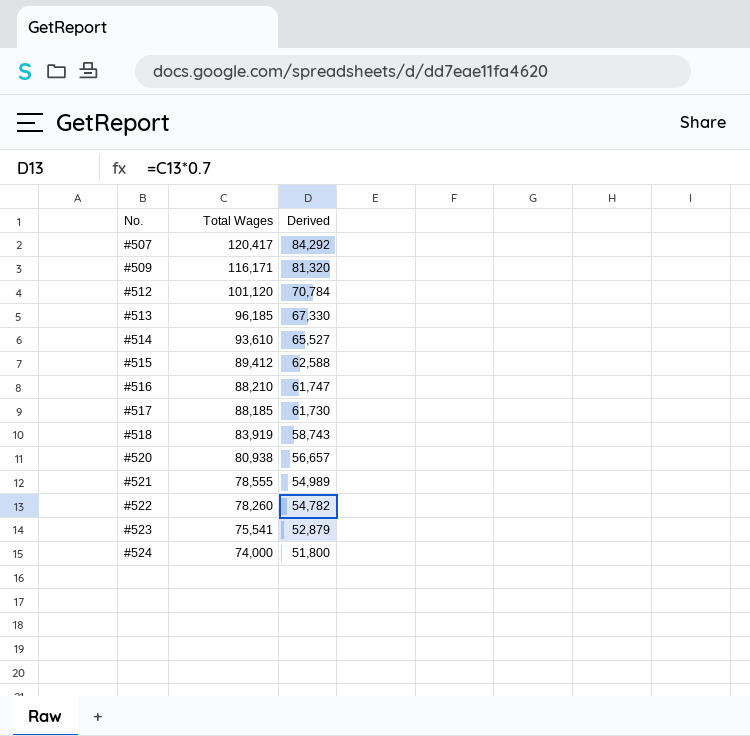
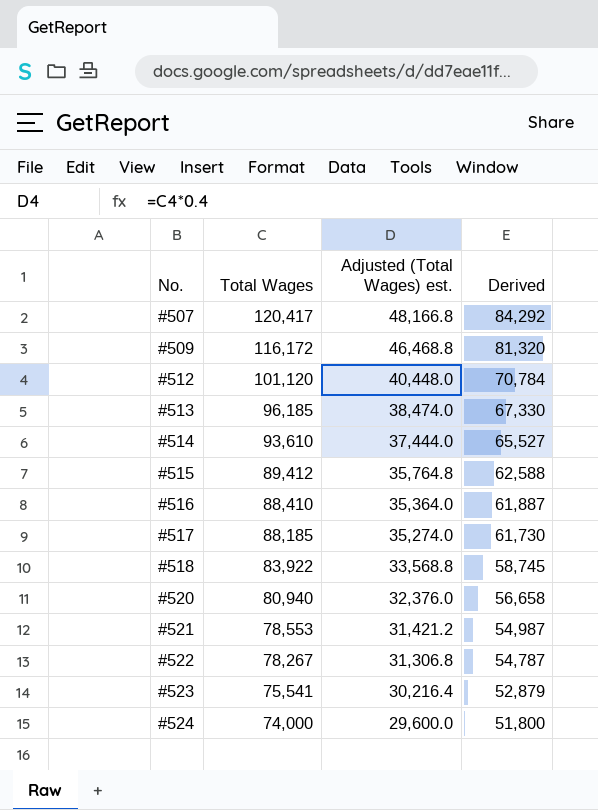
column Adjusted (Total Wages) est. | formula: none -> [Total Wages] * 0.4
#509 | Total Wages: 116,171 -> 116,172
#516 | Total Wages: 88,210 -> 88,410
#516 | Derived: 61,747 -> 61,887
#518 | Total Wages: 83,919 -> 83,922
#518 | Derived: 58,743 -> 58,745
#520 | Total Wages: 80,938 -> 80,940
#520 | Derived: 56,657 -> 56,658
#521 | Total Wages: 78,555 -> 78,553
#521 | Derived: 54,989 -> 54,987
#522 | Total Wages: 78,260 -> 78,267
#522 | Derived: 54,782 -> 54,787

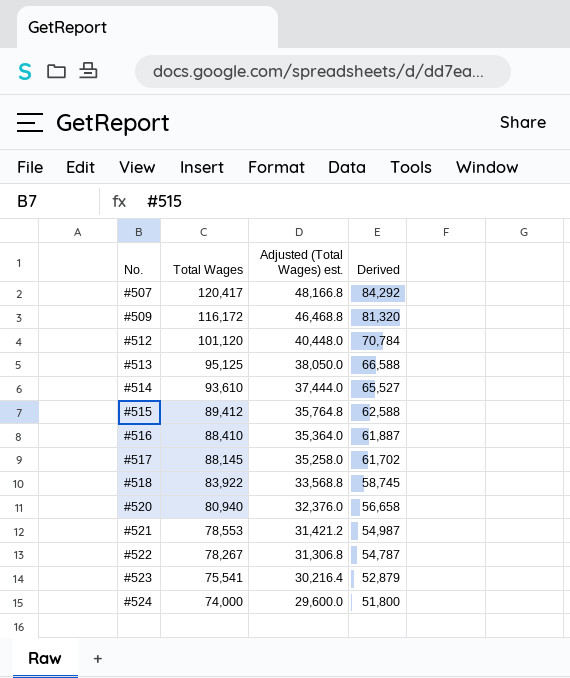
#513 | Total Wages: 96,185 -> 95,125
#513 | Adjusted (Total Wages) est.: 38,474.0 -> 38,050.0
#513 | Derived: 67,330 -> 66,588
#517 | Total Wages: 88,185 -> 88,145
#517 | Adjusted (Total Wages) est.: 35,274.0 -> 35,258.0
#517 | Derived: 61,730 -> 61,702

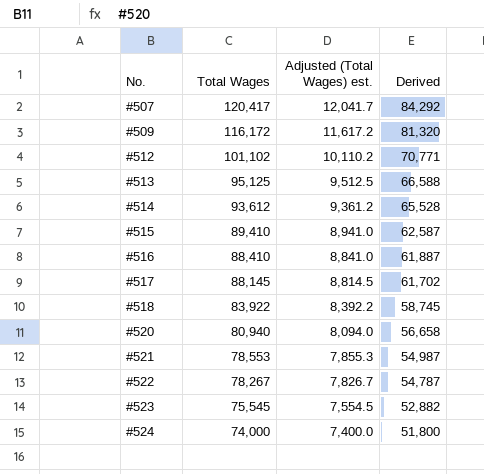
column Adjusted (Total Wages) est. | formula: [Total Wages] * 0.4 -> [Total Wages] * 0.1
#512 | Total Wages: 101,120 -> 101,102
#512 | Derived: 70,784 -> 70,771
#514 | Total Wages: 93,610 -> 93,612
#514 | Derived: 65,527 -> 65,528
#515 | Total Wages: 89,412 -> 89,410
#515 | Derived: 62,588 -> 62,587
#523 | Total Wages: 75,541 -> 75,545
#523 | Derived: 52,879 -> 52,882

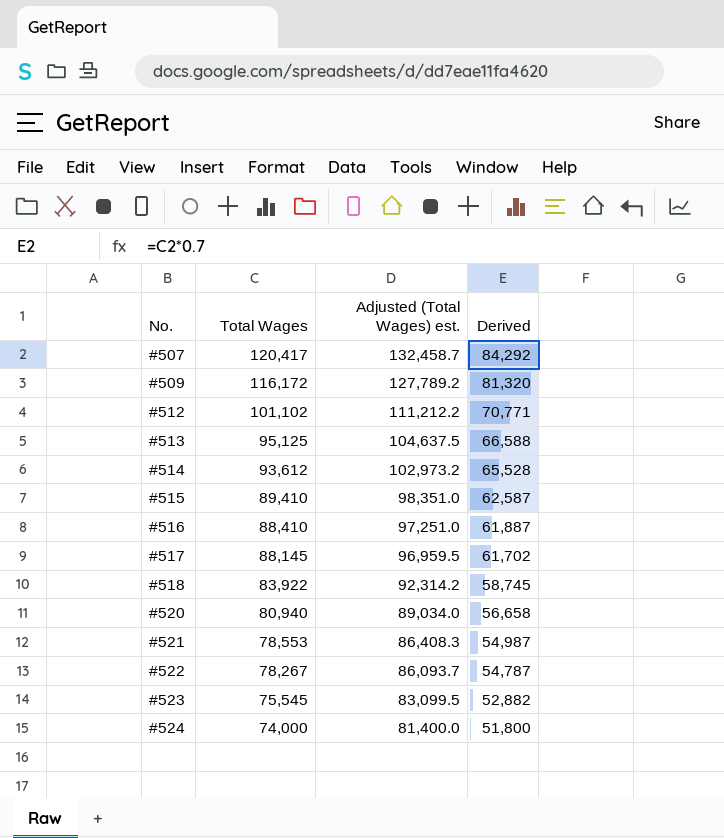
column Adjusted (Total Wages) est. | formula: [Total Wages] * 0.1 -> [Total Wages] * 1.1

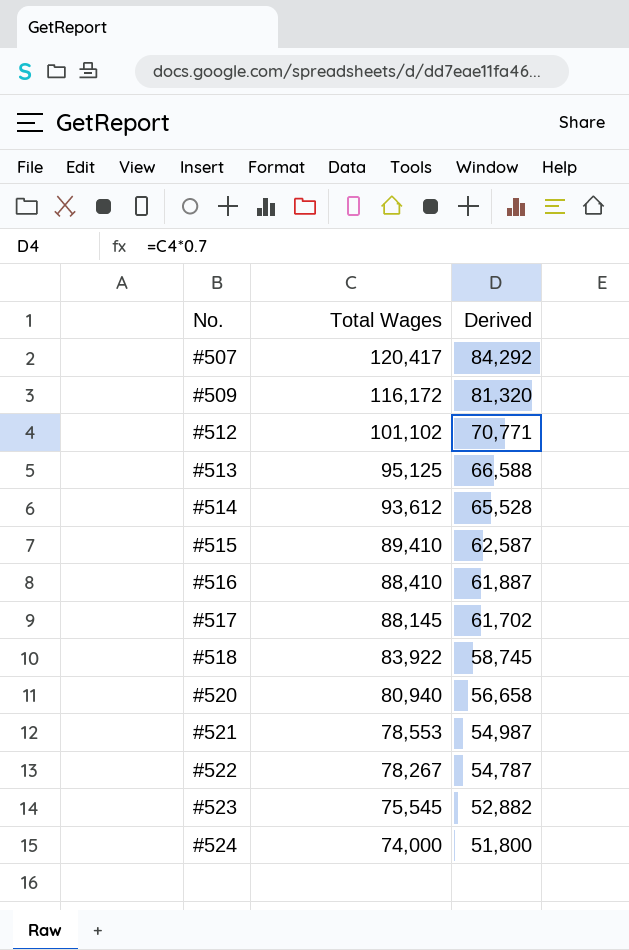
column Adjusted (Total Wages) est. | formula: [Total Wages] * 1.1 -> none

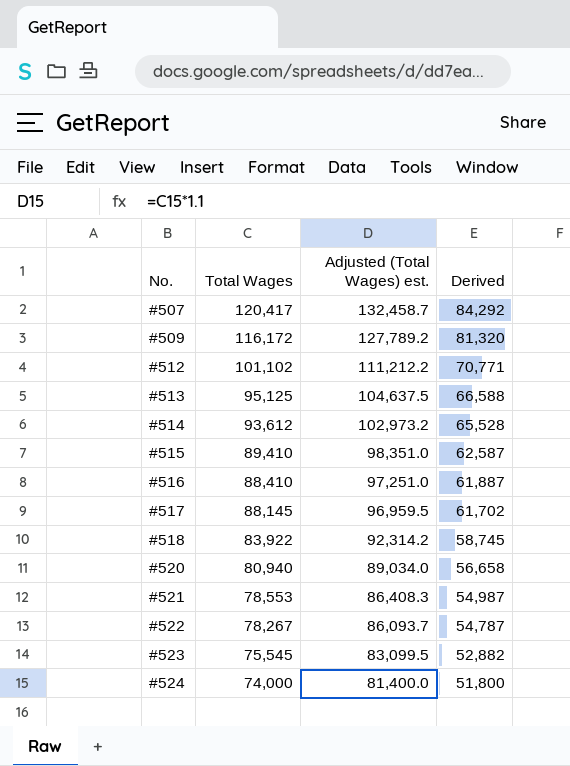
column Adjusted (Total Wages) est. | formula: none -> [Total Wages] * 1.1

